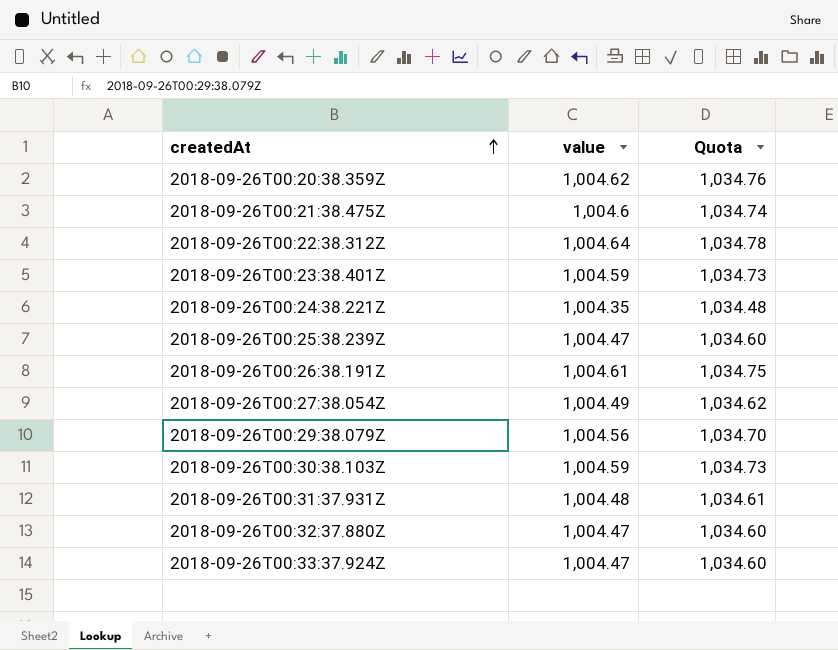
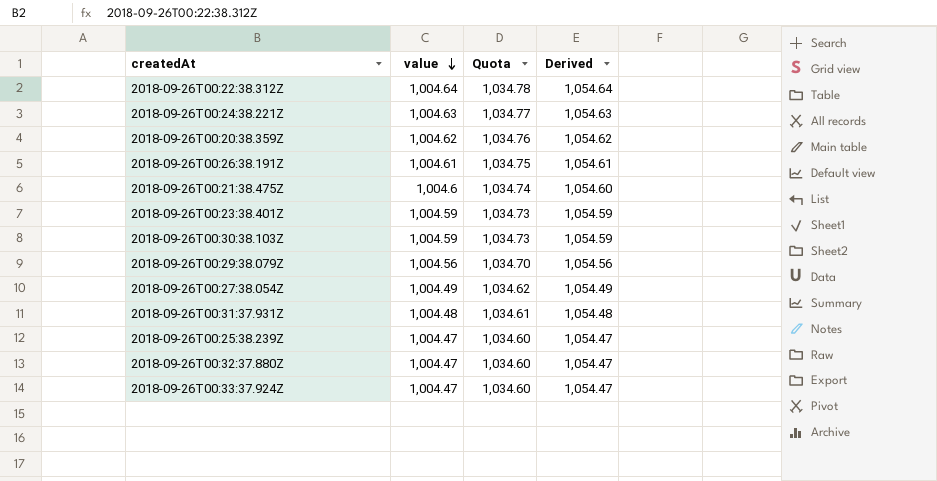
row order: createdAt ascending -> value descending
column Derived | formula: none -> [value] + 50
2018-09-26T00:24:38.221Z | value: 1,004.35 -> 1,004.63
2018-09-26T00:24:38.221Z | Quota: 1,034.48 -> 1,034.77

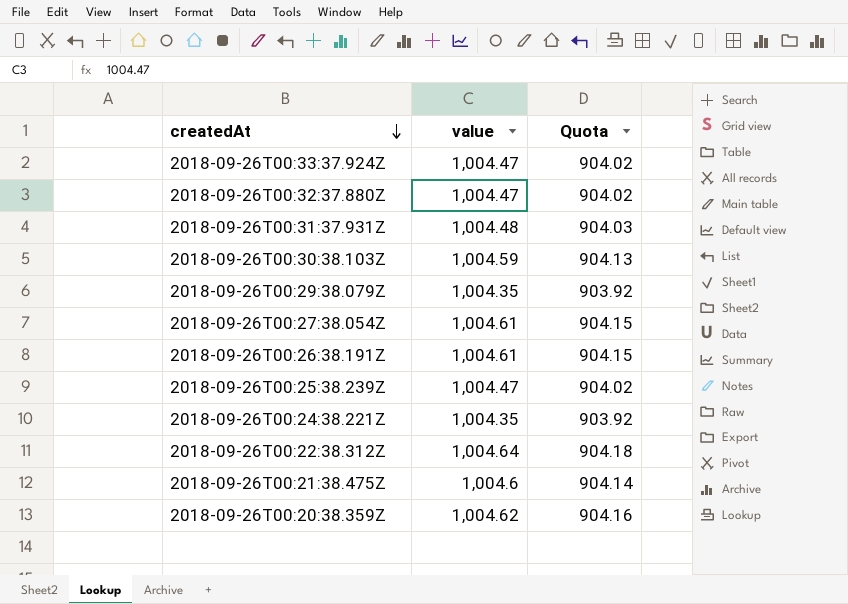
row order: value descending -> createdAt descending
column Derived | formula: [value] + 50 -> none
column Quota | formula: [value] * 1.03 -> [value] * 0.9
row 2018-09-26T00:23:38.401Z: 1,004.59 | 1,034.73 | 1,054.59 -> none
2018-09-26T00:29:38.079Z | value: 1,004.56 -> 1,004.35
2018-09-26T00:27:38.054Z | value: 1,004.49 -> 1,004.61
2018-09-26T00:24:38.221Z | value: 1,004.63 -> 1,004.35

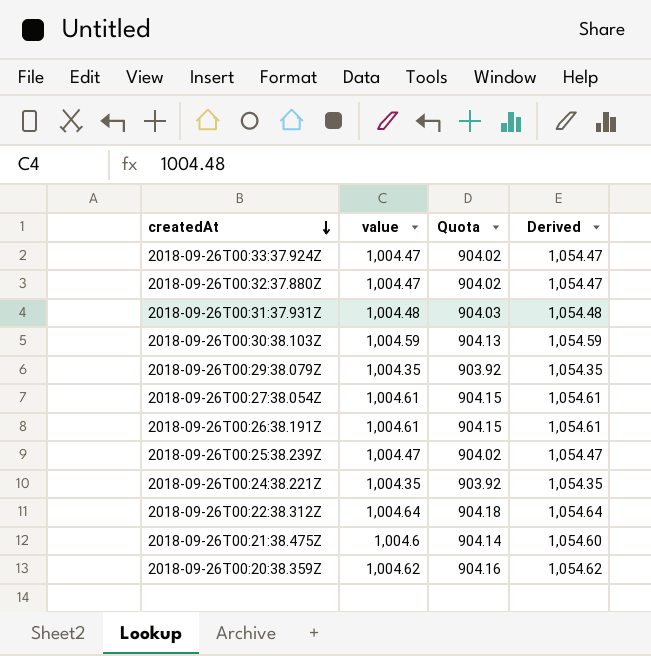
column Derived | formula: none -> [value] + 50

